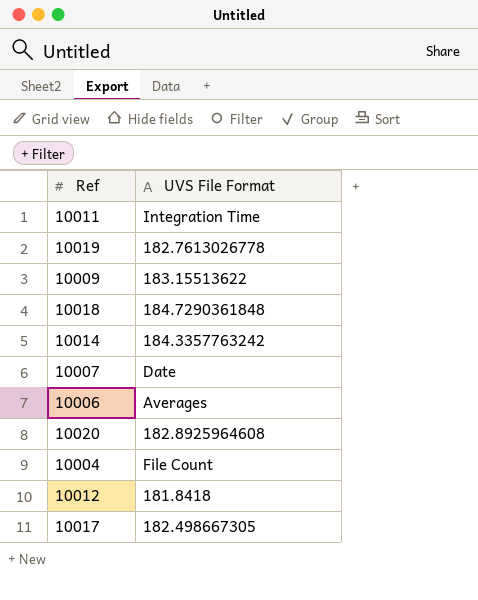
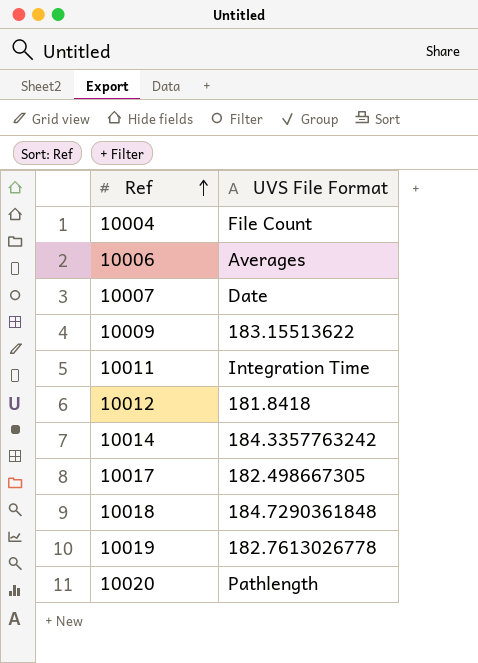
row order: none -> Ref ascending
10020 | UVS File Format: 182.8925964608 -> Pathlength

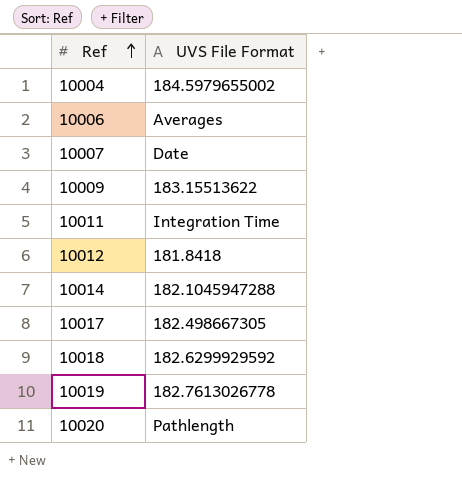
10004 | UVS File Format: File Count -> 184.5979655002
10014 | UVS File Format: 184.3357763242 -> 182.1045947288
10018 | UVS File Format: 184.7290361848 -> 182.6299929592

